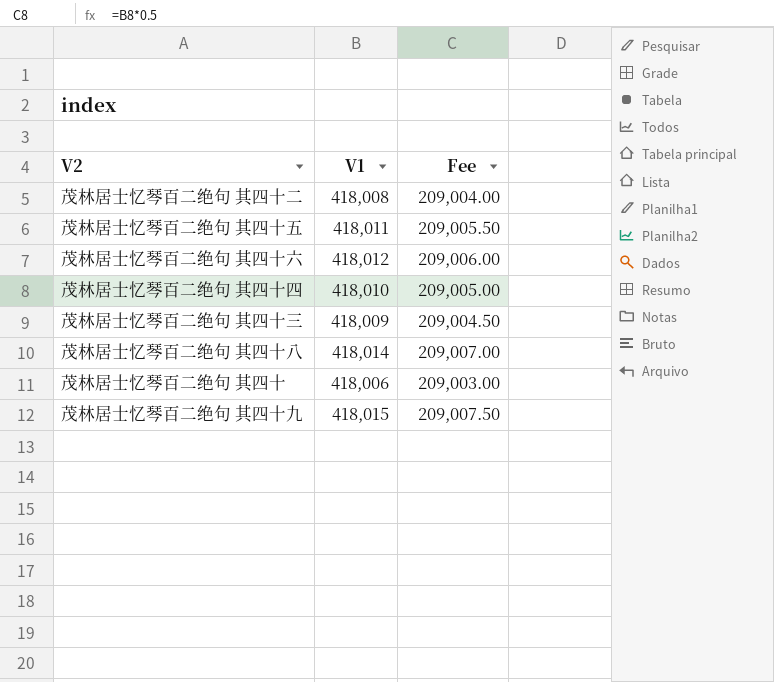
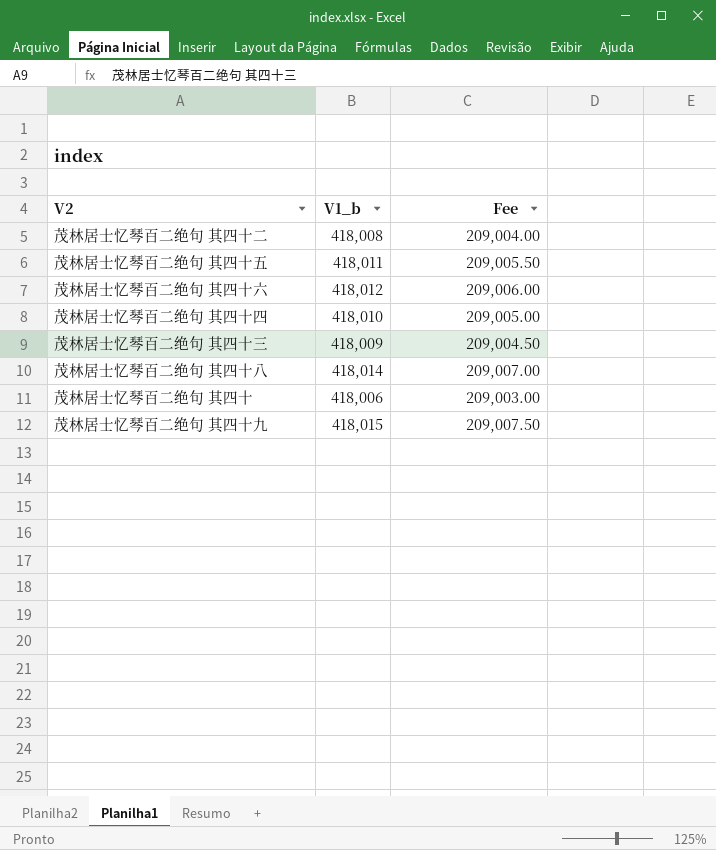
column name: V1 -> V1_b

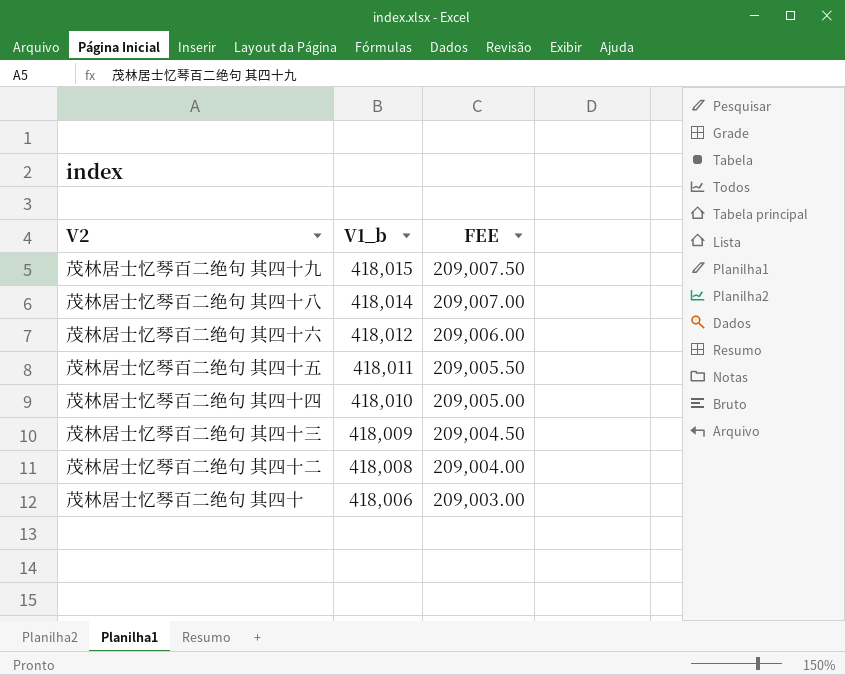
row order: none -> V1_b descending
column name: Fee -> FEE

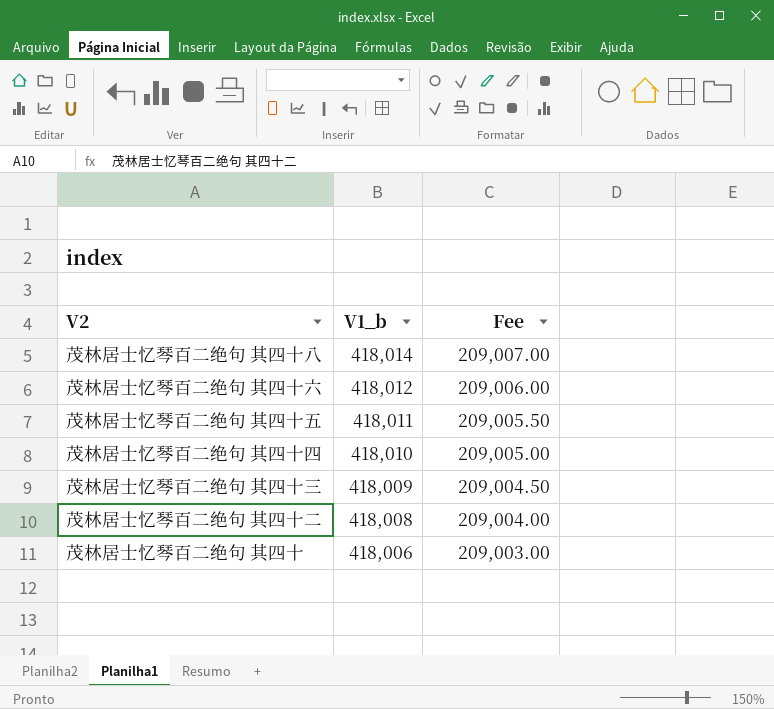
column name: FEE -> Fee
row 茂林居士忆琴百二绝句 其四十九: 418,015 | 209,007.50 -> none

